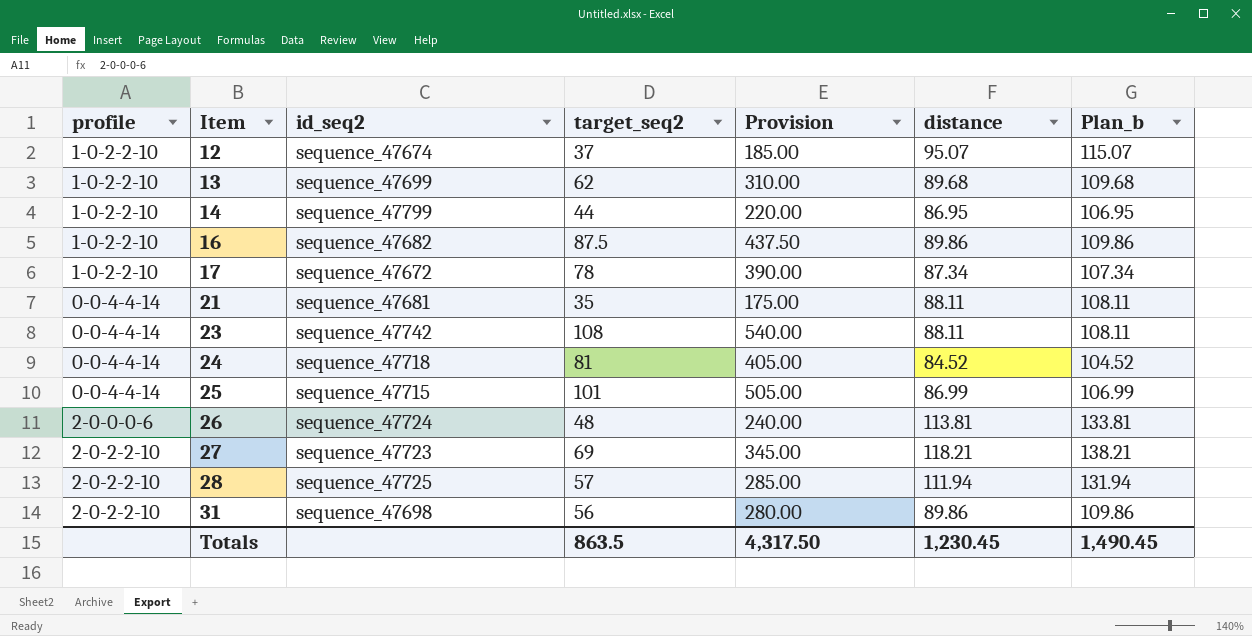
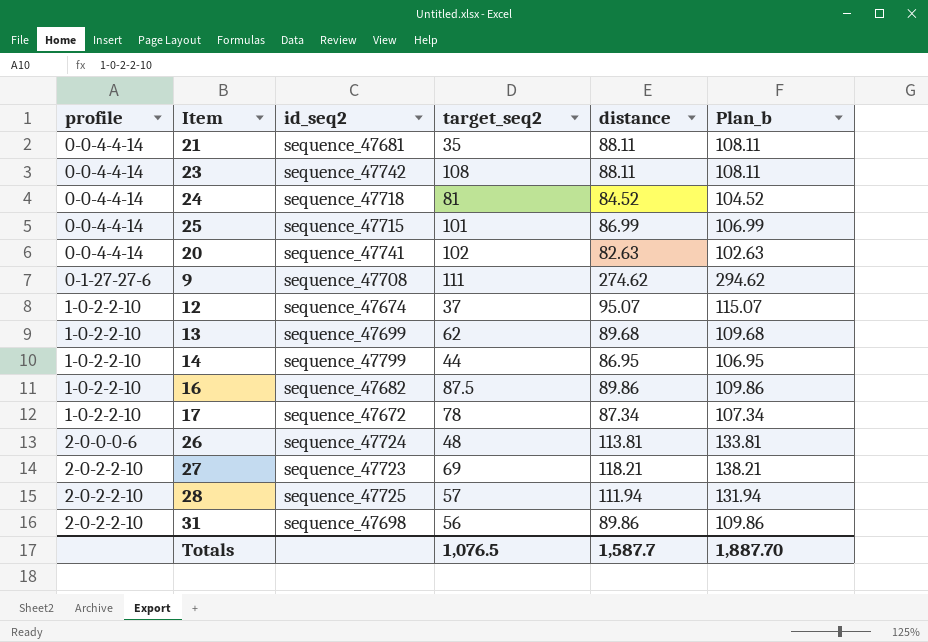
row order: Item ascending -> profile ascending
column Provision | formula: [target_seq2] * 5 -> none
row 20: none -> 0-0-4-4-14 | sequence_47741 | 102 | 82.63 | 102.63
row 9: none -> 0-1-27-27-6 | sequence_47708 | 111 | 274.62 | 294.62
Totals | target_seq2: 863.5 -> 1,076.5
Totals | distance: 1,230.45 -> 1,587.7
Totals | Plan_b: 1,490.45 -> 1,887.70

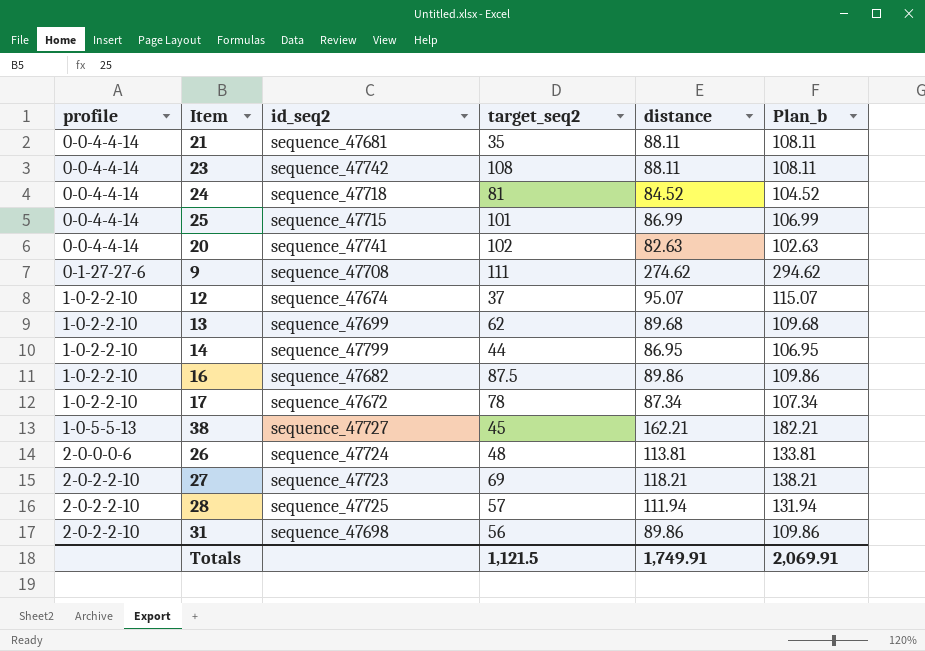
row 38: none -> 1-0-5-5-13 | sequence_47727 | 45 | 162.21 | 182.21
Totals | target_seq2: 1,076.5 -> 1,121.5
Totals | distance: 1,587.7 -> 1,749.91
Totals | Plan_b: 1,887.70 -> 2,069.91

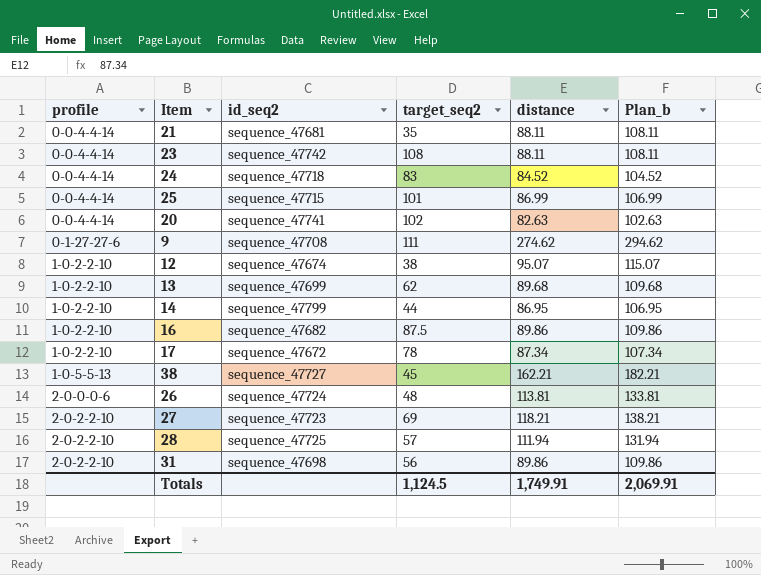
24 | target_seq2: 81 -> 83
12 | target_seq2: 37 -> 38
Totals | target_seq2: 1,121.5 -> 1,124.5

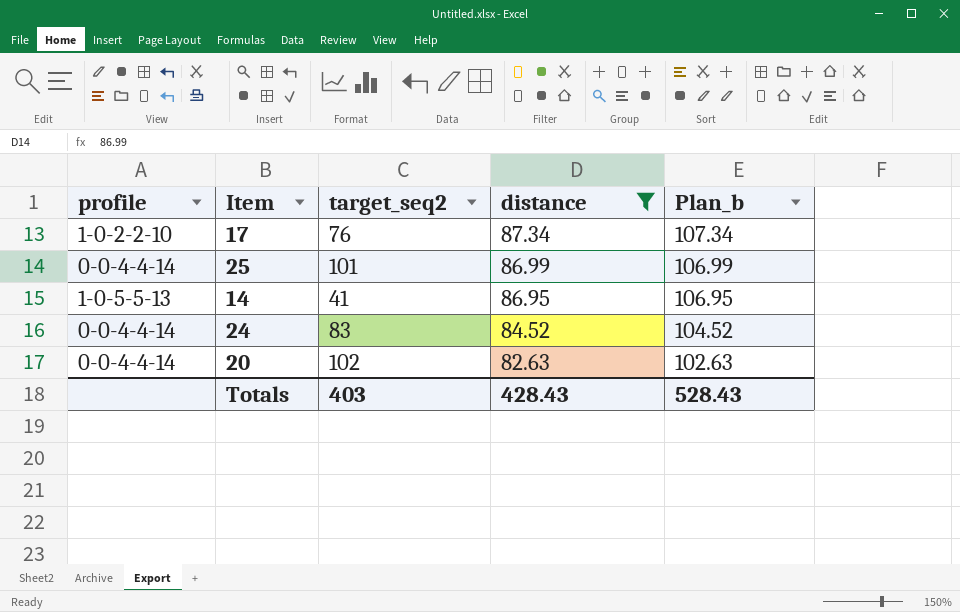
filter: none -> distance <= 87.34
row order: profile ascending -> distance descending
column id_seq2 | position: 3 -> none
17 | target_seq2: 78 -> 76
14 | profile: 1-0-2-2-10 -> 1-0-5-5-13
14 | target_seq2: 44 -> 41
Totals | target_seq2: 1,124.5 -> 403
Totals | distance: 1,749.91 -> 428.43
Totals | Plan_b: 2,069.91 -> 528.43

